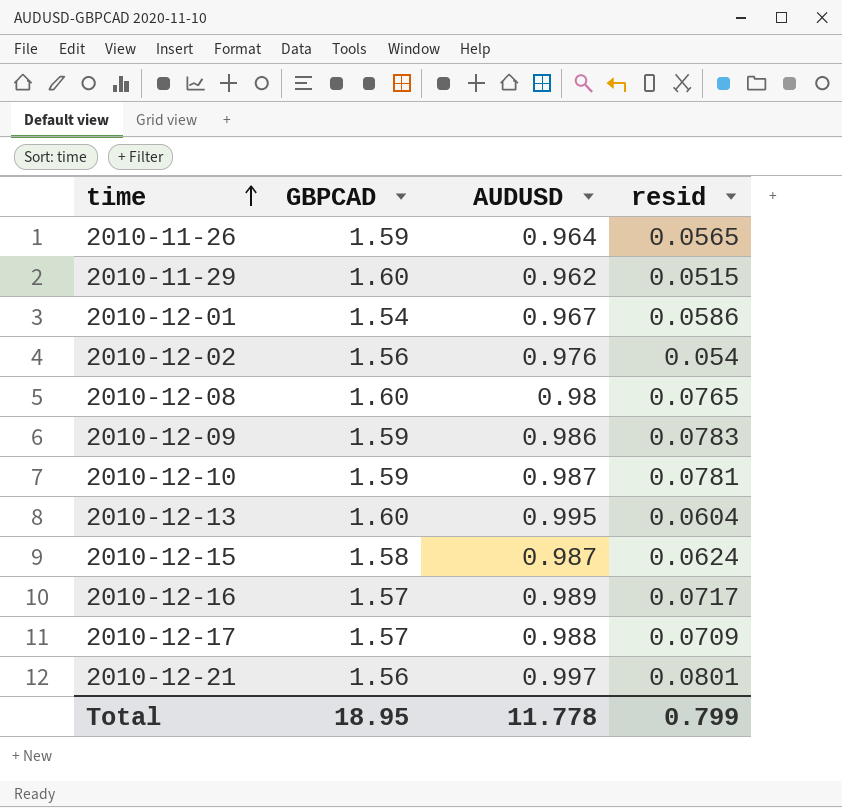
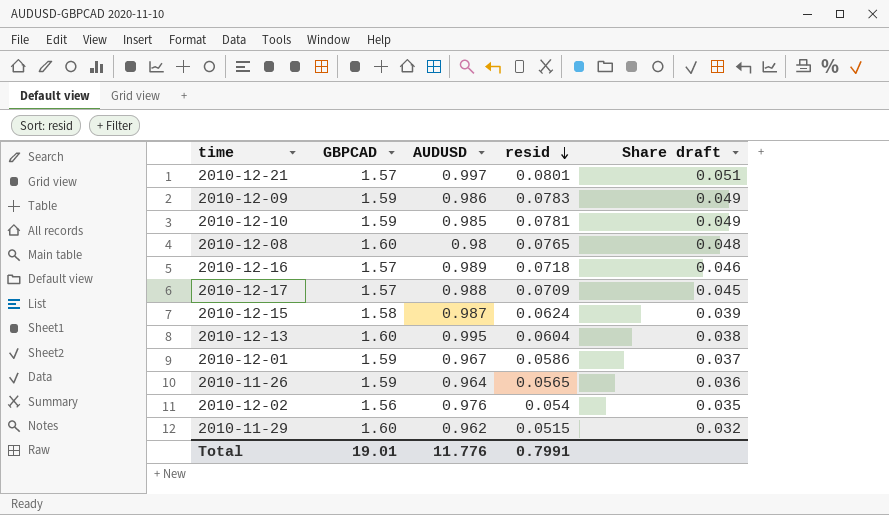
row order: time ascending -> resid descending
column Share draft | formula: none -> [resid] / [GBPCAD]
2010-12-21 | GBPCAD: 1.56 -> 1.57
2010-12-10 | AUDUSD: 0.987 -> 0.985
2010-12-16 | resid: 0.0717 -> 0.0718
2010-12-01 | GBPCAD: 1.54 -> 1.59
Total | GBPCAD: 18.95 -> 19.01
Total | AUDUSD: 11.778 -> 11.776
Total | resid: 0.799 -> 0.7991

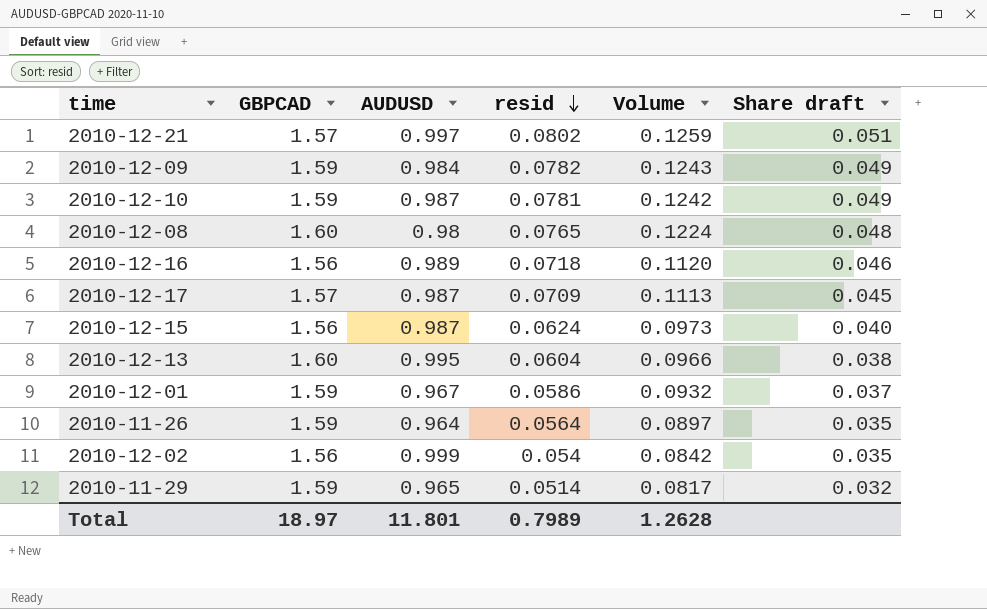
column Volume | formula: none -> [GBPCAD] * [resid]
2010-12-21 | resid: 0.0801 -> 0.0802
2010-12-09 | AUDUSD: 0.986 -> 0.984
2010-12-09 | resid: 0.0783 -> 0.0782
2010-12-10 | AUDUSD: 0.985 -> 0.987
2010-12-16 | GBPCAD: 1.57 -> 1.56
2010-12-17 | AUDUSD: 0.988 -> 0.987
2010-12-15 | GBPCAD: 1.58 -> 1.56
2010-12-15 | Share draft: 0.039 -> 0.040
2010-11-26 | resid: 0.0565 -> 0.0564
2010-11-26 | Share draft: 0.036 -> 0.035
2010-12-02 | AUDUSD: 0.976 -> 0.999
2010-11-29 | GBPCAD: 1.60 -> 1.59
2010-11-29 | AUDUSD: 0.962 -> 0.965
2010-11-29 | resid: 0.0515 -> 0.0514
Total | GBPCAD: 19.01 -> 18.97
Total | AUDUSD: 11.776 -> 11.801
Total | resid: 0.7991 -> 0.7989

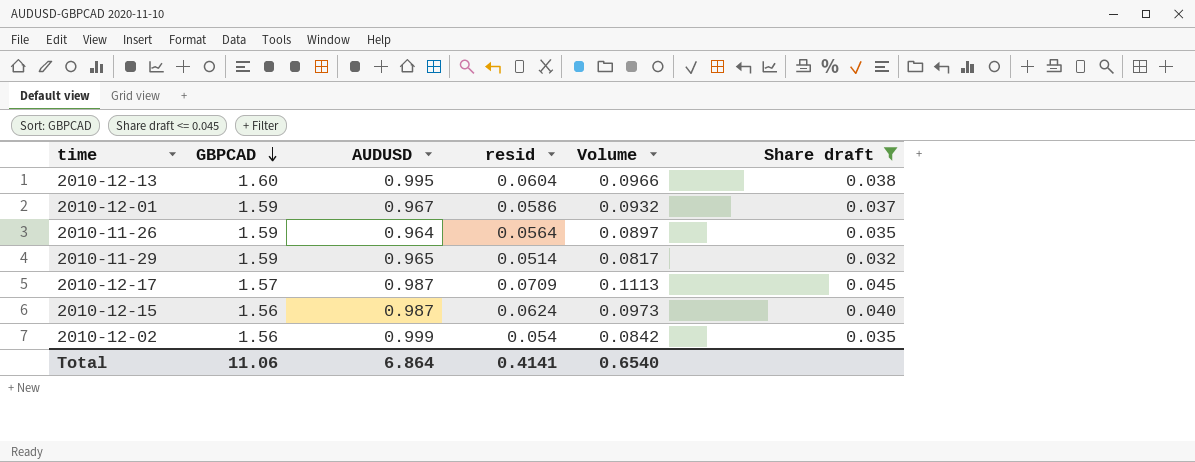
filter: none -> Share draft <= 0.045
row order: resid descending -> GBPCAD descending
Total | GBPCAD: 18.97 -> 11.06
Total | AUDUSD: 11.801 -> 6.864
Total | resid: 0.7989 -> 0.4141
Total | Volume: 1.2628 -> 0.6540

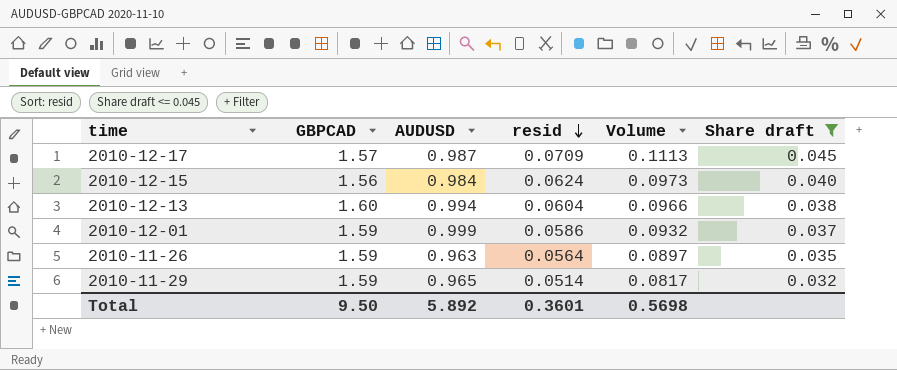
row order: GBPCAD descending -> resid descending
row 2010-12-02: 1.56 | 0.999 | 0.054 | 0.0842 | 0.035 -> none
2010-12-15 | AUDUSD: 0.987 -> 0.984
2010-12-13 | AUDUSD: 0.995 -> 0.994
2010-12-01 | AUDUSD: 0.967 -> 0.999
2010-11-26 | AUDUSD: 0.964 -> 0.963
Total | GBPCAD: 11.06 -> 9.50
Total | AUDUSD: 6.864 -> 5.892
Total | resid: 0.4141 -> 0.3601
Total | Volume: 0.6540 -> 0.5698

